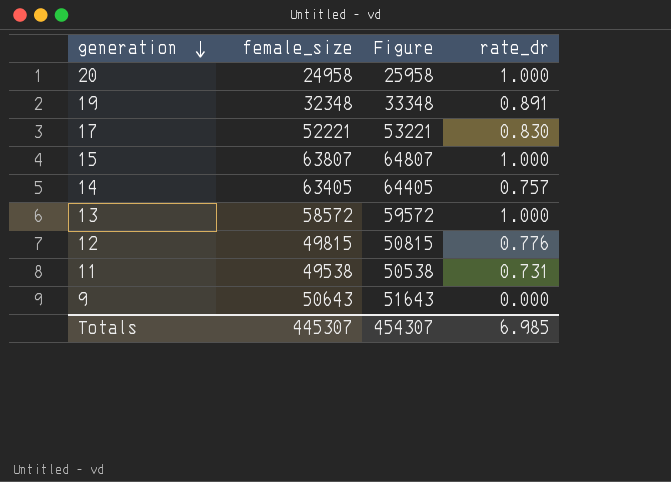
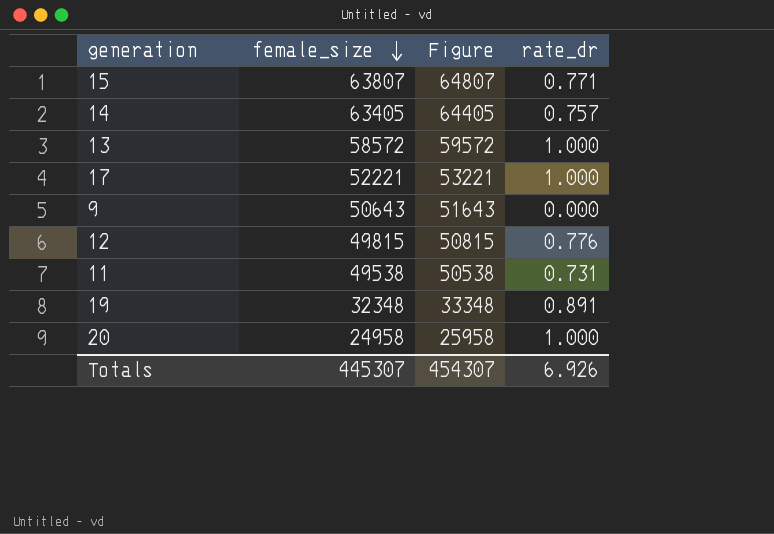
row order: generation descending -> female_size descending
15 | rate_dr: 1.000 -> 0.771
17 | rate_dr: 0.830 -> 1.000
Totals | rate_dr: 6.985 -> 6.926

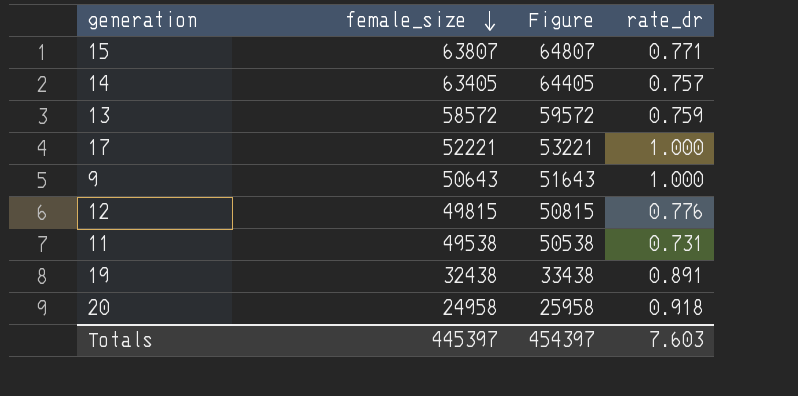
13 | rate_dr: 1.000 -> 0.759
9 | rate_dr: 0.000 -> 1.000
19 | female_size: 32348 -> 32438
19 | Figure: 33348 -> 33438
20 | rate_dr: 1.000 -> 0.918
Totals | female_size: 445307 -> 445397
Totals | Figure: 454307 -> 454397
Totals | rate_dr: 6.926 -> 7.603

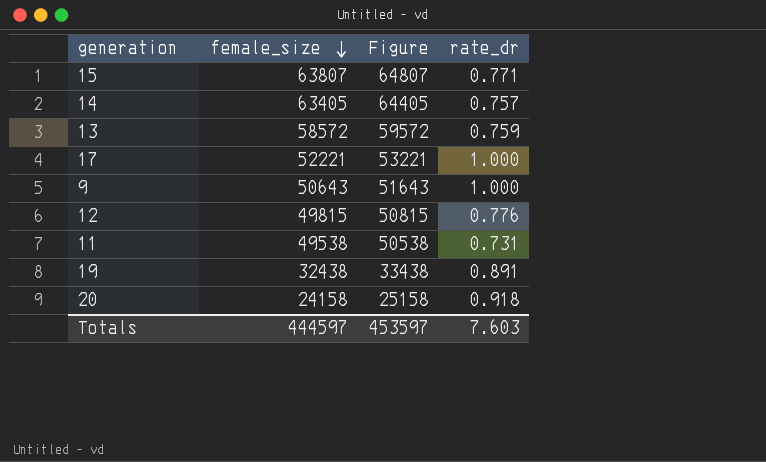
20 | female_size: 24958 -> 24158
20 | Figure: 25958 -> 25158
Totals | female_size: 445397 -> 444597
Totals | Figure: 454397 -> 453597

